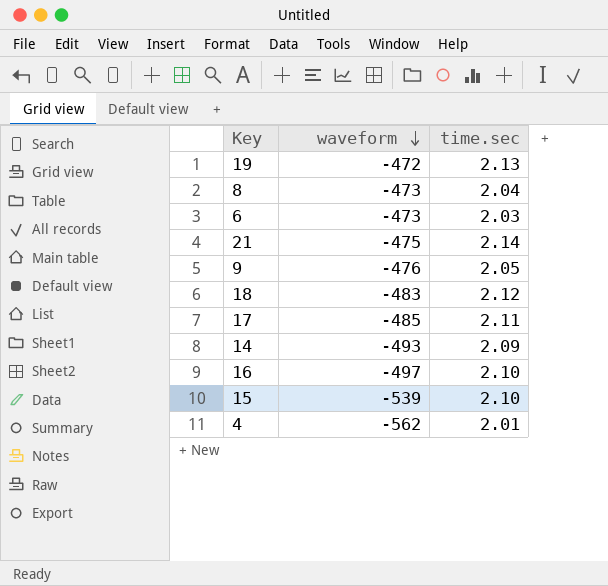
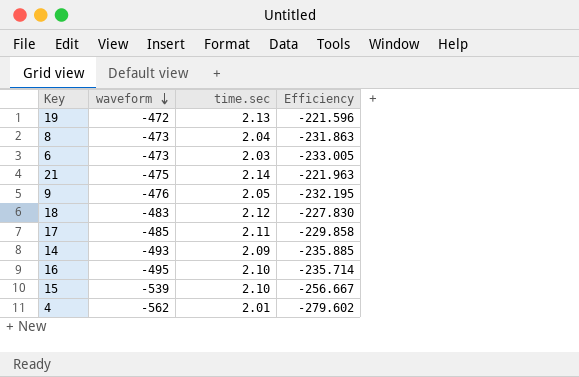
column Efficiency | formula: none -> [waveform] / [time.sec]
16 | waveform: -497 -> -495

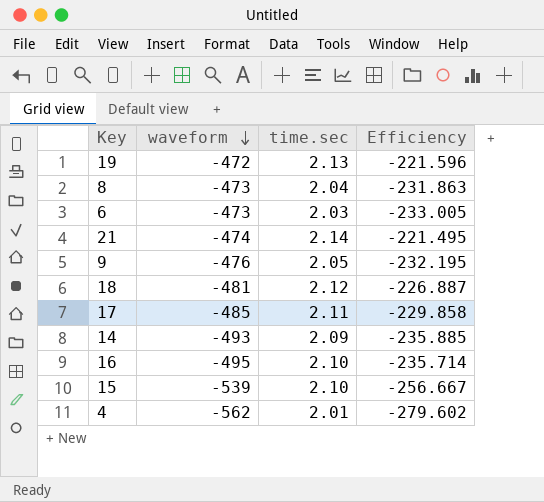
21 | waveform: -475 -> -474
21 | Efficiency: -221.963 -> -221.495
18 | waveform: -483 -> -481
18 | Efficiency: -227.830 -> -226.887

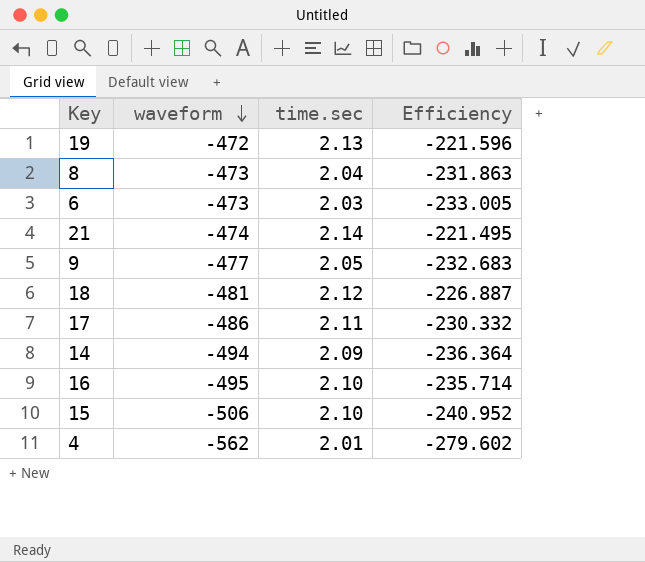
9 | waveform: -476 -> -477
9 | Efficiency: -232.195 -> -232.683
17 | waveform: -485 -> -486
17 | Efficiency: -229.858 -> -230.332
14 | waveform: -493 -> -494
14 | Efficiency: -235.885 -> -236.364
15 | waveform: -539 -> -506
15 | Efficiency: -256.667 -> -240.952

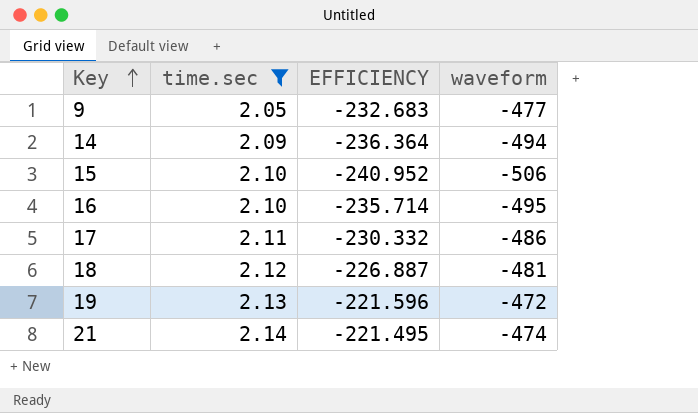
filter: none -> time.sec >= 2.05
row order: waveform descending -> Key ascending
column name: Efficiency -> EFFICIENCY
column waveform | position: 2 -> 4

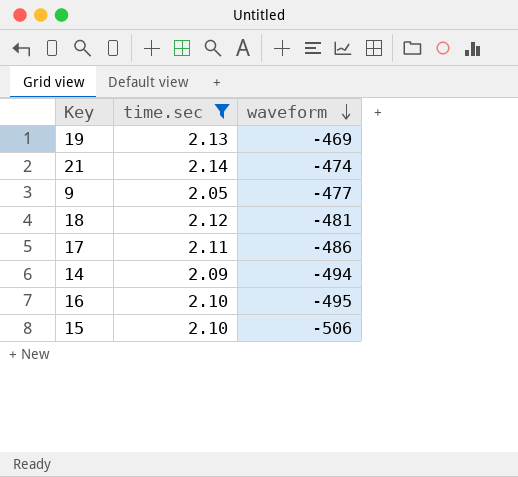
row order: Key ascending -> waveform descending
column EFFICIENCY | formula: [waveform] / [time.sec] -> none
19 | waveform: -472 -> -469

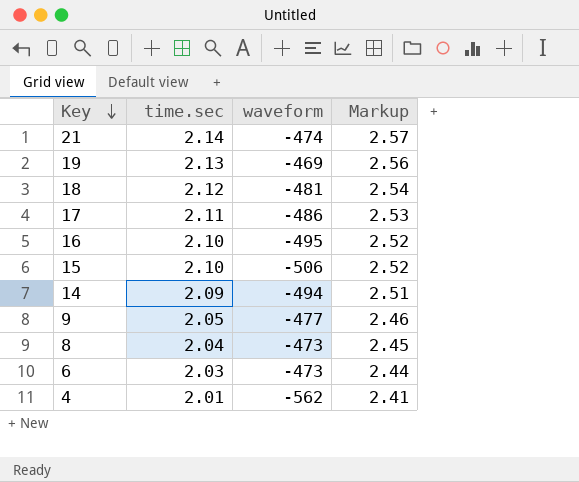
filter: time.sec >= 2.05 -> none
row order: waveform descending -> Key descending
column Markup | formula: none -> [time.sec] * 1.2

